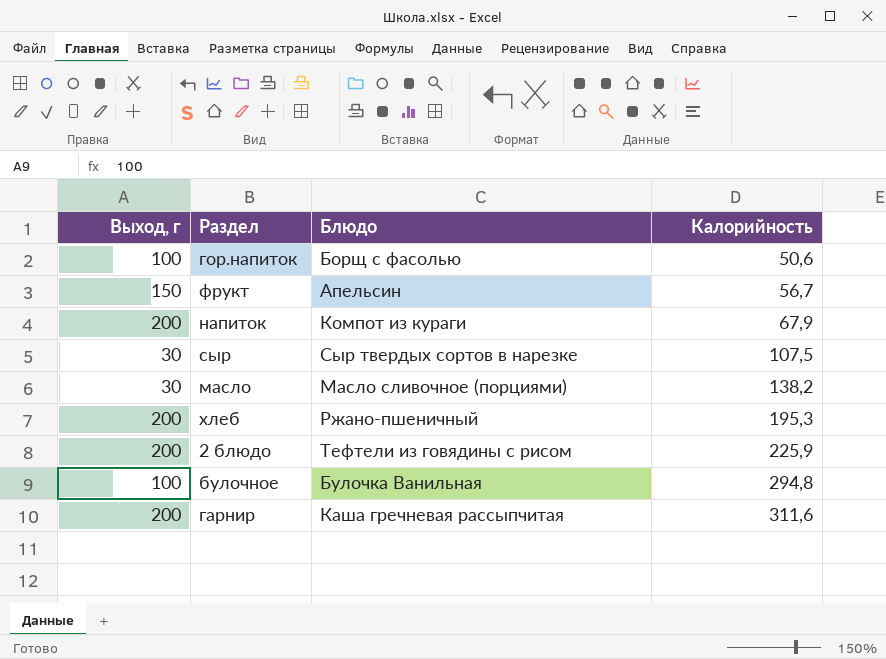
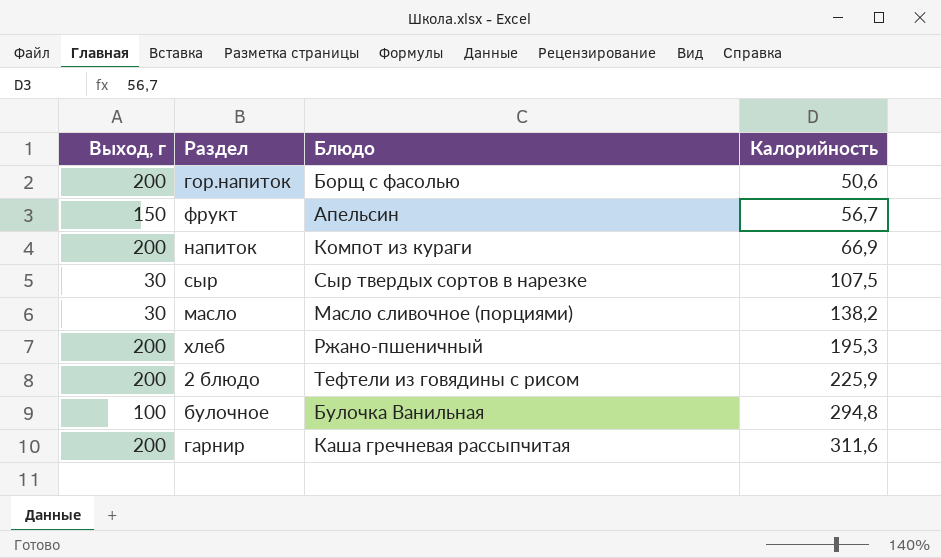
гор.напиток | Выход, г: 100 -> 200
напиток | Калорийность: 67,9 -> 66,9

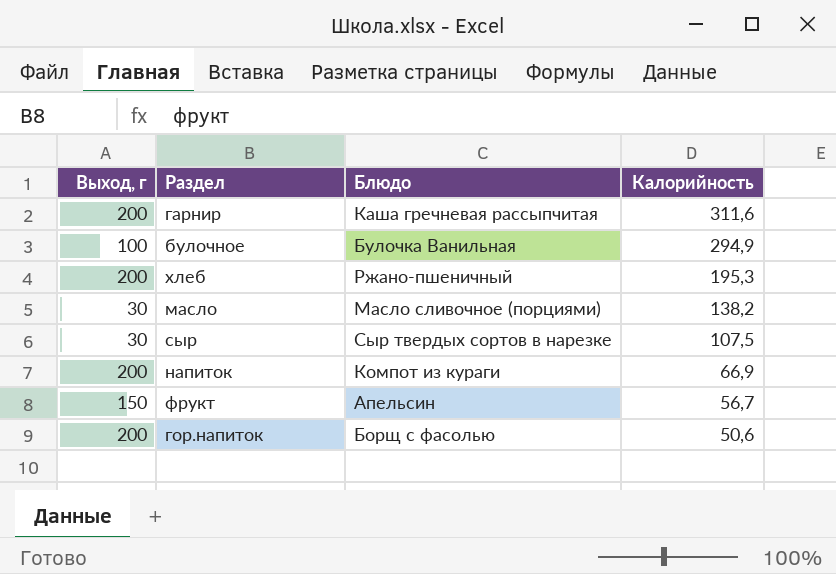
row order: Калорийность ascending -> Калорийность descending
row 2 блюдо: 200 | Тефтели из говядины с рисом | 225,9 -> none
булочное | Калорийность: 294,8 -> 294,9

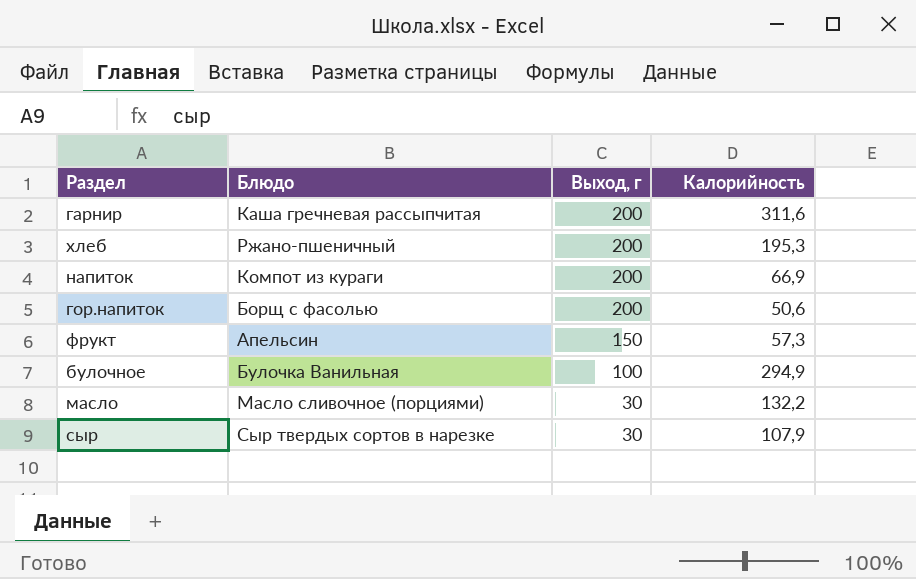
row order: Калорийность descending -> Выход, г descending
column Выход, г | position: 1 -> 3
фрукт | Калорийность: 56,7 -> 57,3
масло | Калорийность: 138,2 -> 132,2
сыр | Калорийность: 107,5 -> 107,9

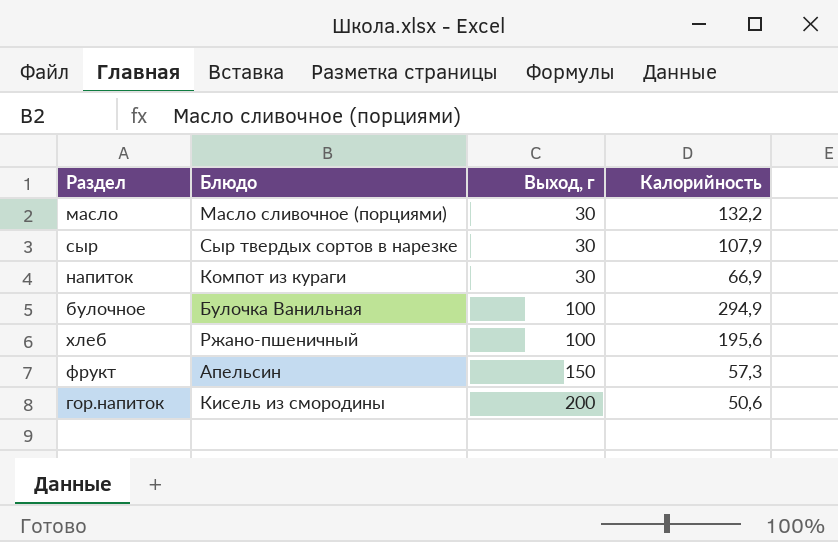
row order: Выход, г descending -> Выход, г ascending
row гарнир: Каша гречневая рассыпчитая | 200 | 311,6 -> none
напиток | Выход, г: 200 -> 30
хлеб | Выход, г: 200 -> 100
хлеб | Калорийность: 195,3 -> 195,6
гор.напиток | Блюдо: Борщ с фасолью -> Кисель из смородины

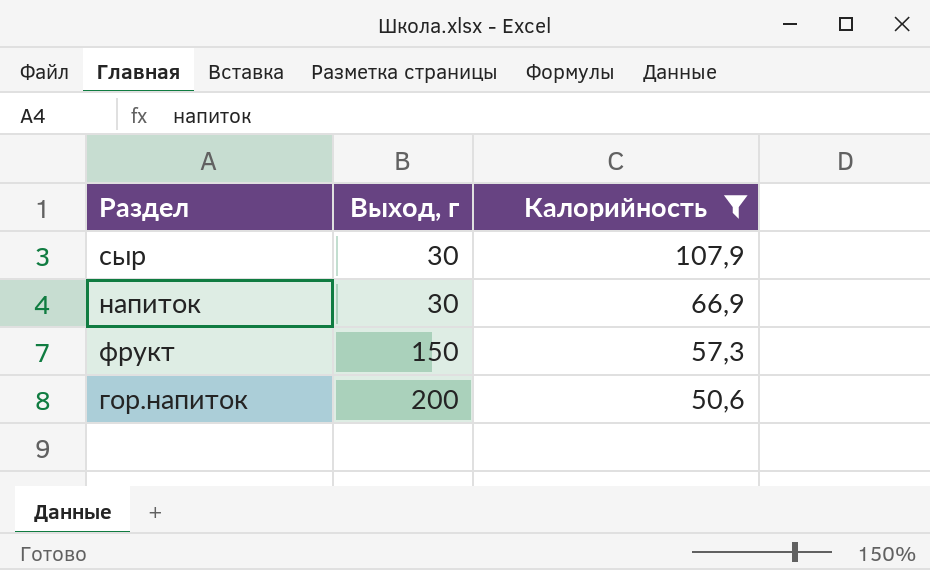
filter: none -> Калорийность <= 107,9
column Блюдо | position: 2 -> none

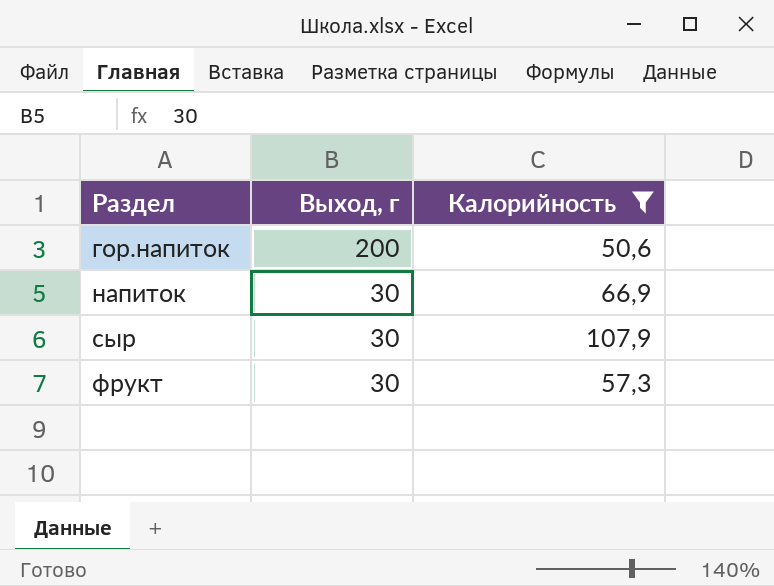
row order: Выход, г ascending -> Раздел ascending
фрукт | Выход, г: 150 -> 30

